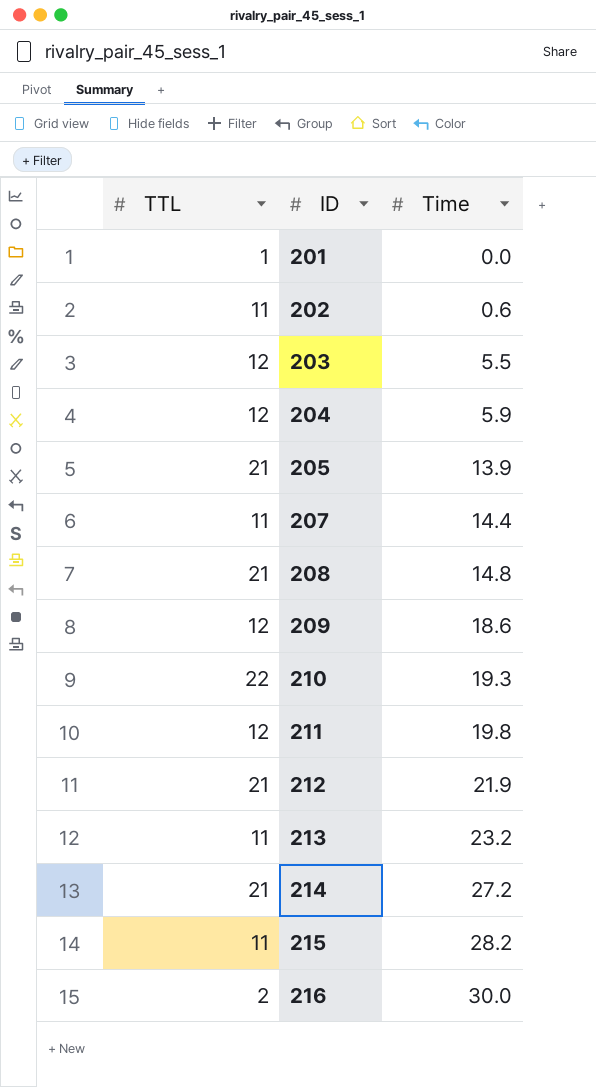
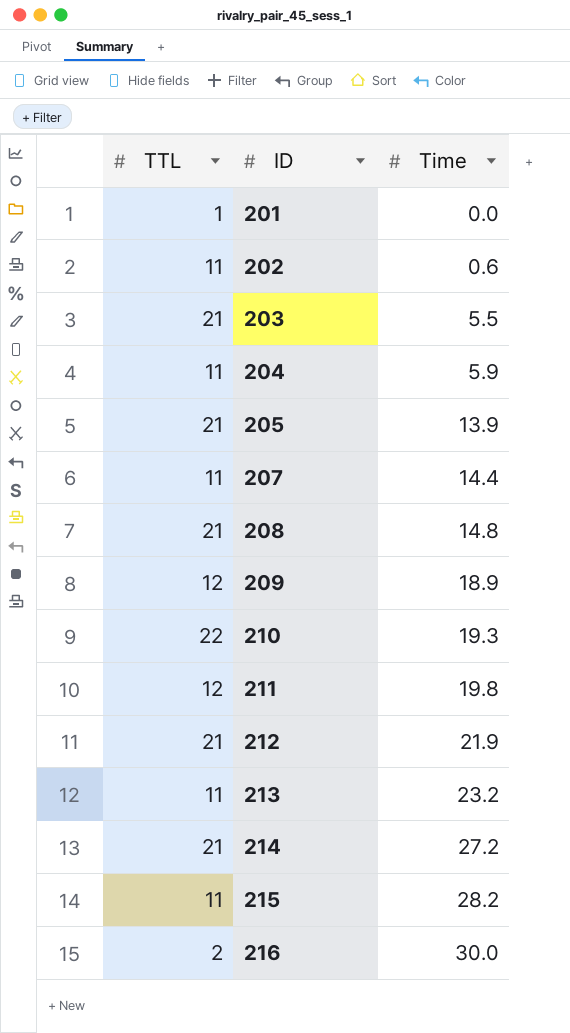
203 | TTL: 12 -> 21
204 | TTL: 12 -> 11
209 | Time: 18.6 -> 18.9

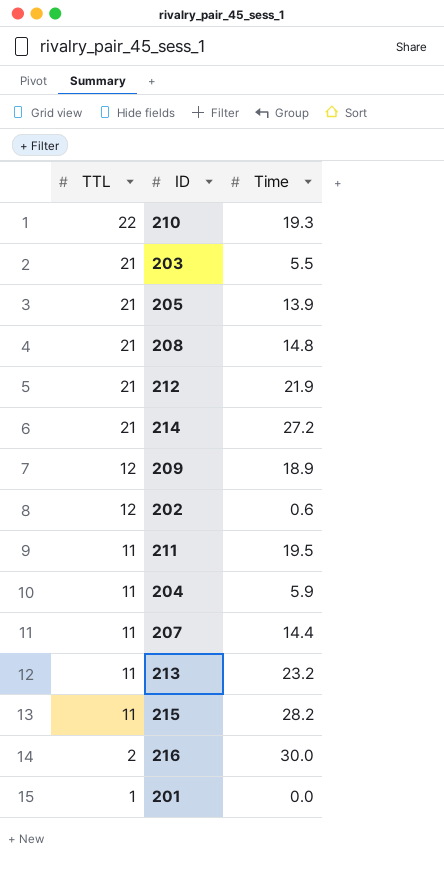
row order: ID ascending -> TTL descending
202 | TTL: 11 -> 12
211 | TTL: 12 -> 11
211 | Time: 19.8 -> 19.5

